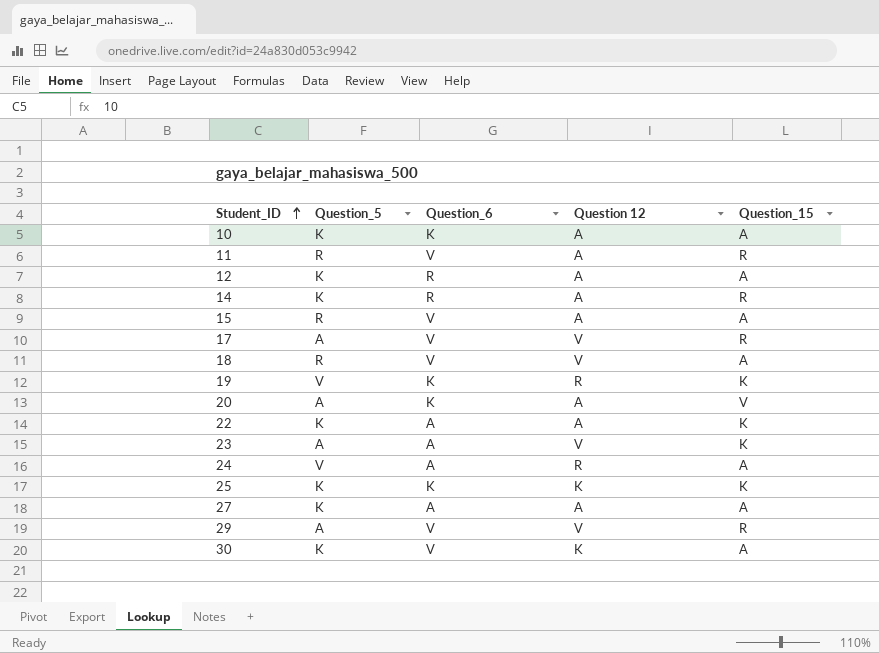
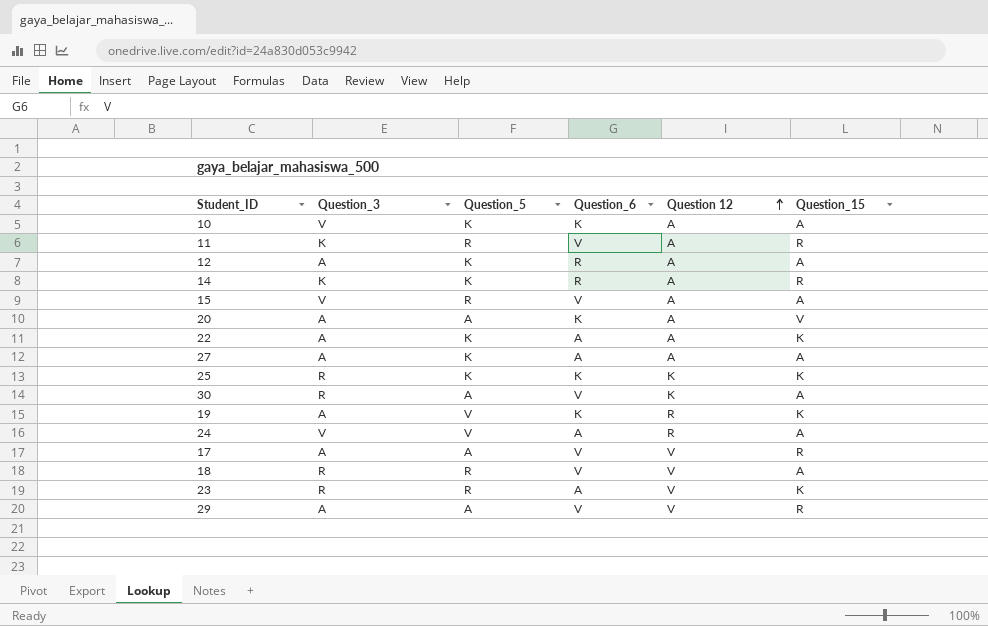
row order: Student_ID ascending -> Question 12 ascending
column Question_3 | position: none -> 2
30 | Question_5: K -> A
23 | Question_5: A -> R

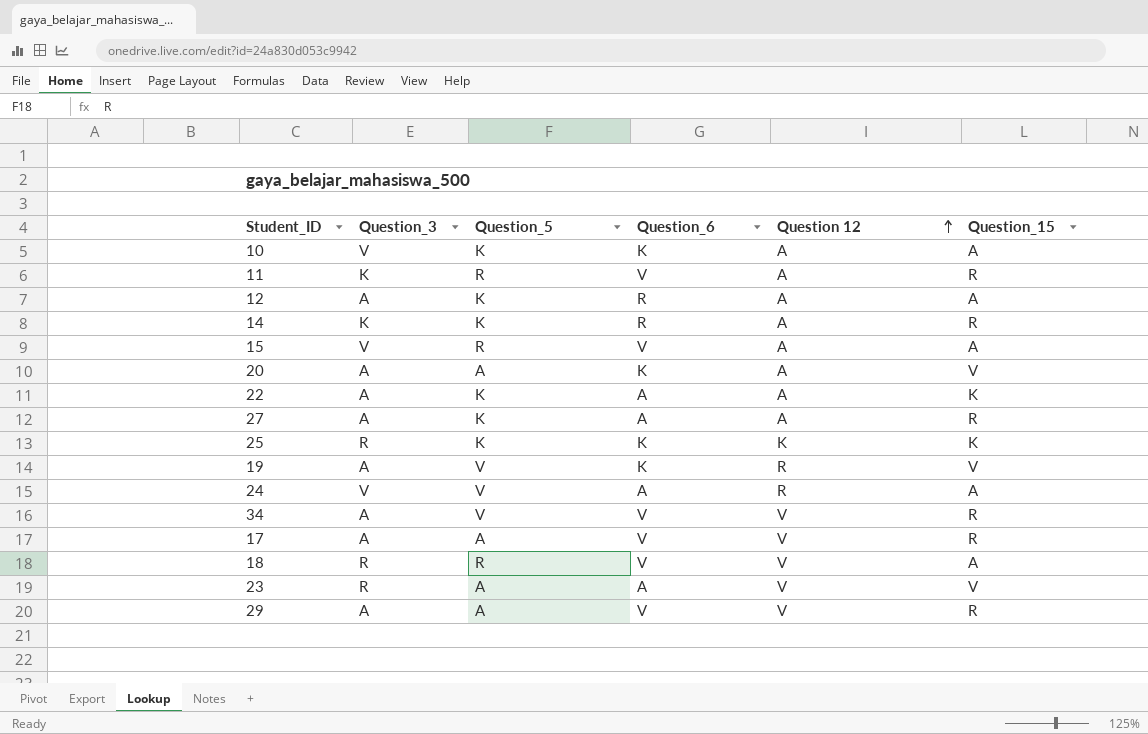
row 30: R | A | V | K | A -> none
27 | Question_15: A -> R
19 | Question_15: K -> V
row 34: none -> A | V | V | V | R
23 | Question_5: R -> A
23 | Question_15: K -> V

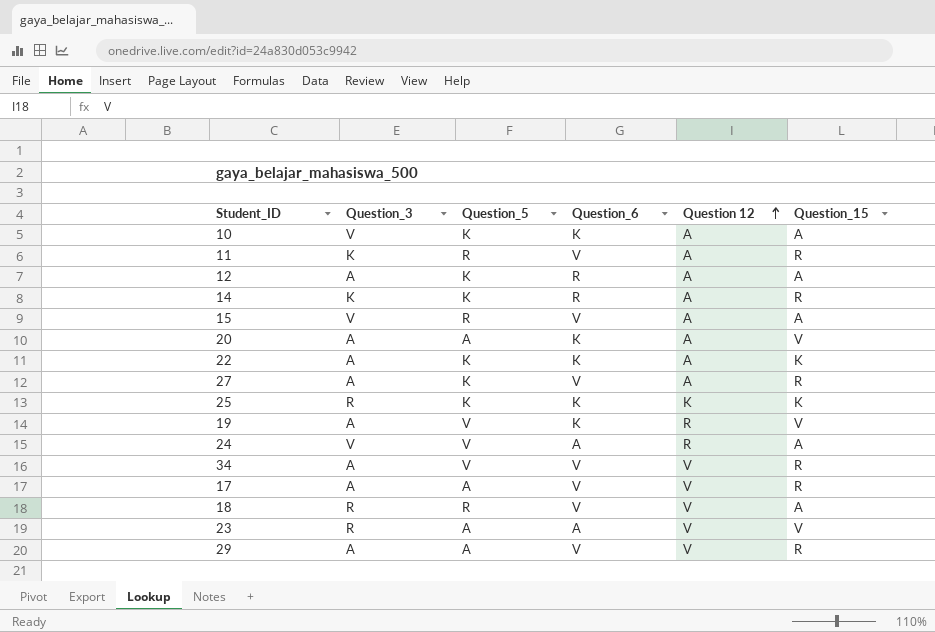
22 | Question_6: A -> K
27 | Question_6: A -> V

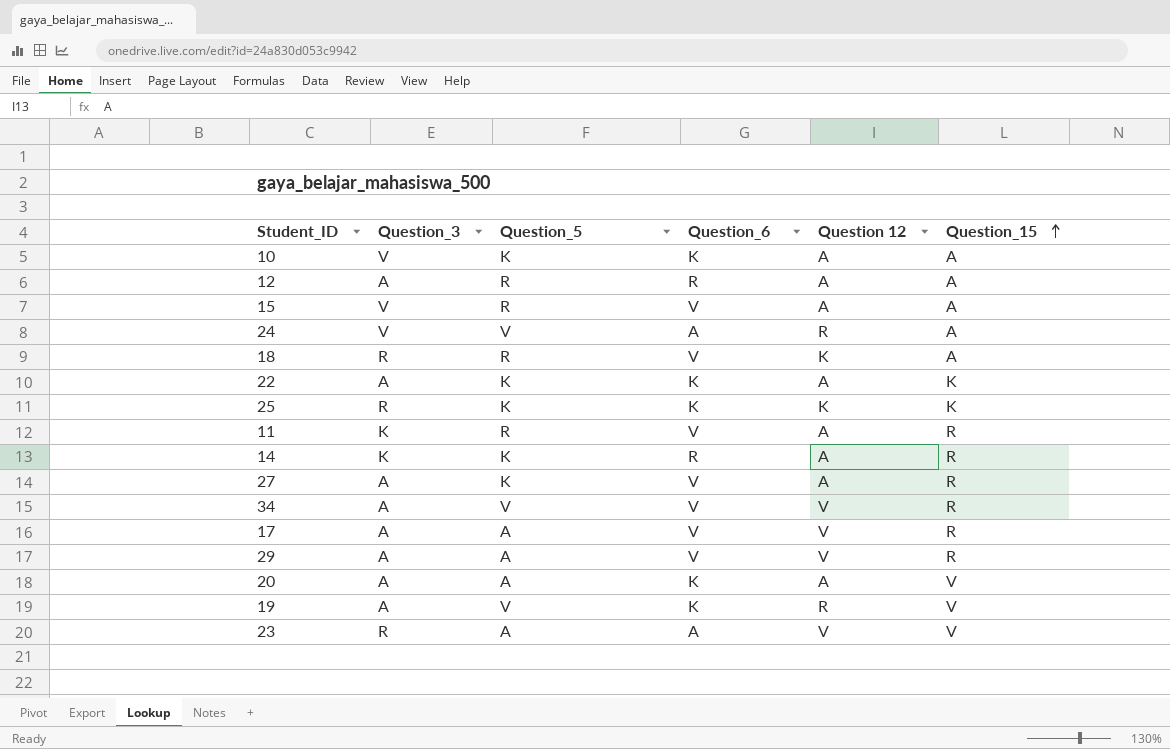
row order: Question 12 ascending -> Question_15 ascending
12 | Question_5: K -> R
18 | Question 12: V -> K

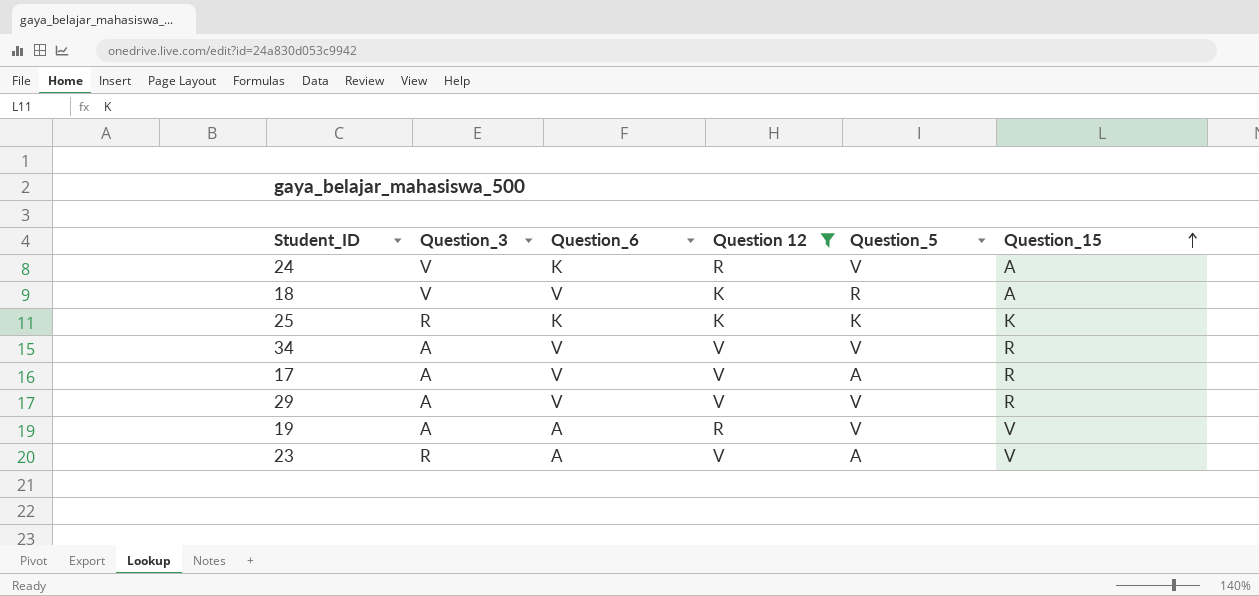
filter: none -> Question 12 != A
column Question_5 | position: 3 -> 5
24 | Question_6: A -> K
18 | Question_3: R -> V
29 | Question_5: A -> V
19 | Question_6: K -> A

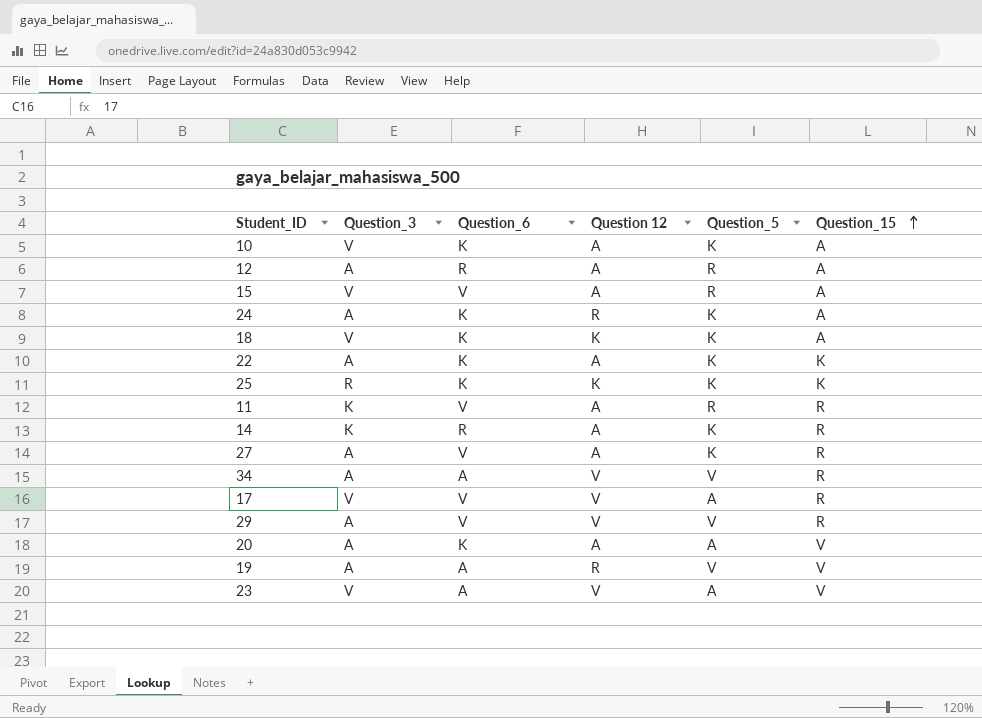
filter: Question 12 != A -> none
24 | Question_3: V -> A
24 | Question_5: V -> K
18 | Question_6: V -> K
18 | Question_5: R -> K
34 | Question_6: V -> A
17 | Question_3: A -> V
23 | Question_3: R -> V

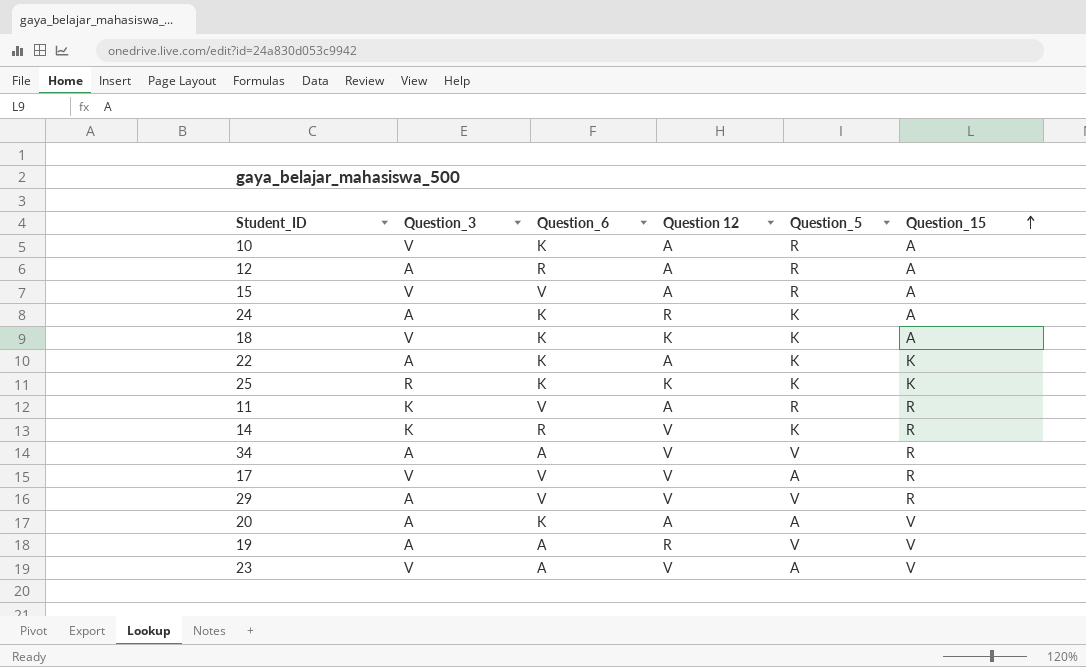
row 27: A | V | A | K | R -> none
10 | Question_5: K -> R
14 | Question 12: A -> V

